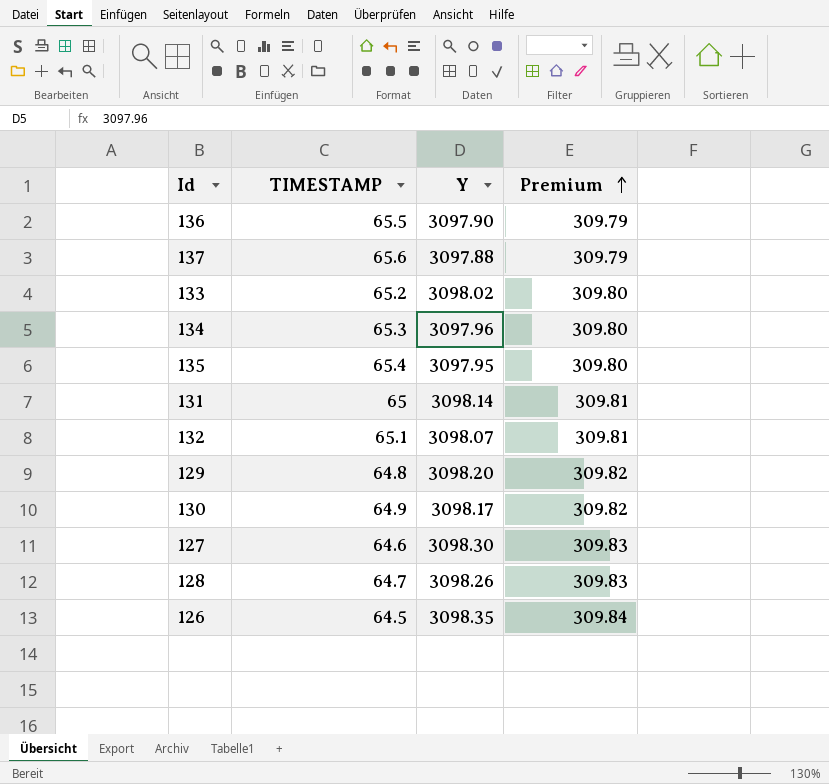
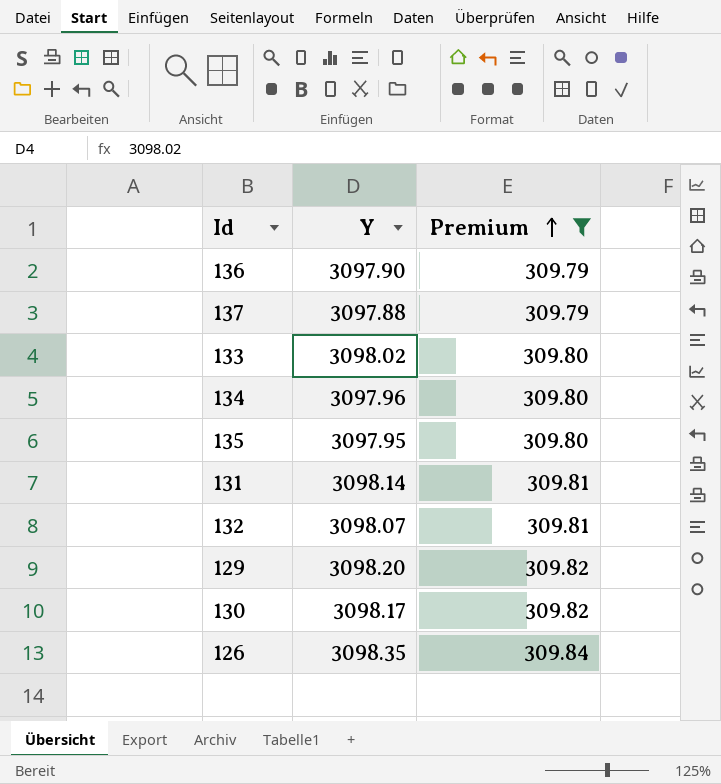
filter: none -> Premium != 309.83
column TIMESTAMP | position: 2 -> none

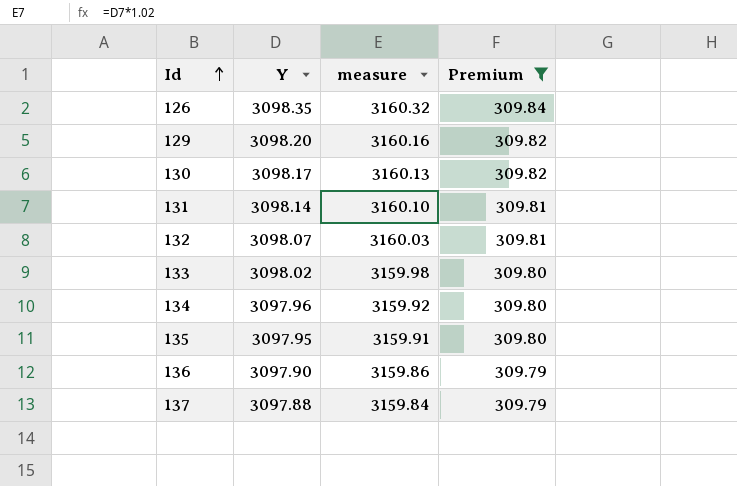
row order: Premium ascending -> Id ascending
column measure | formula: none -> [Y] * 1.02

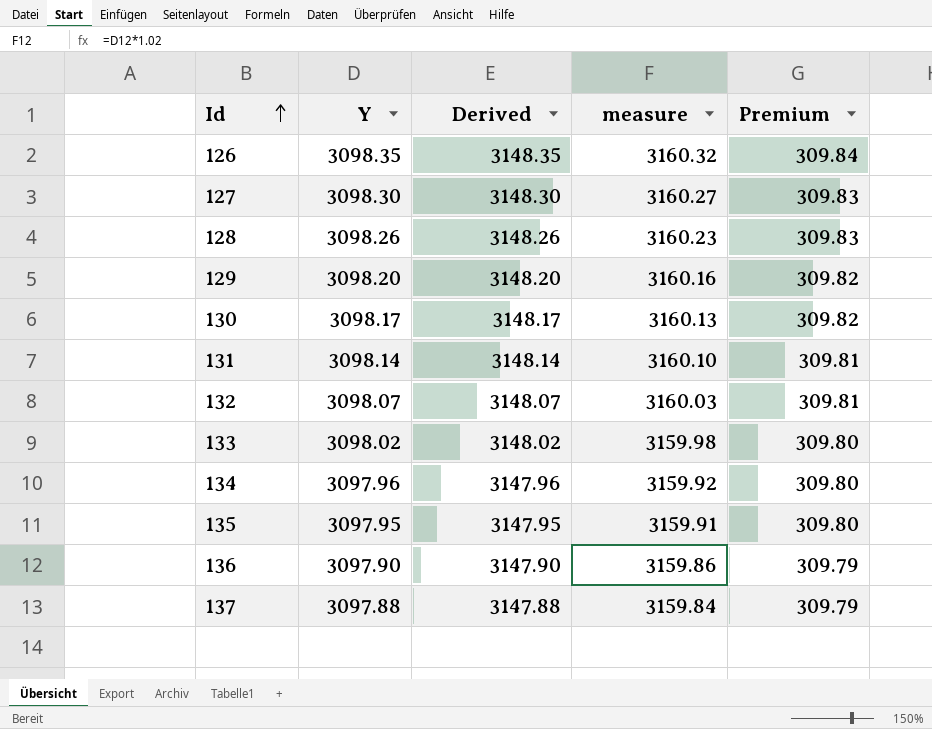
filter: Premium != 309.83 -> none
column Derived | formula: none -> [Y] + 50

